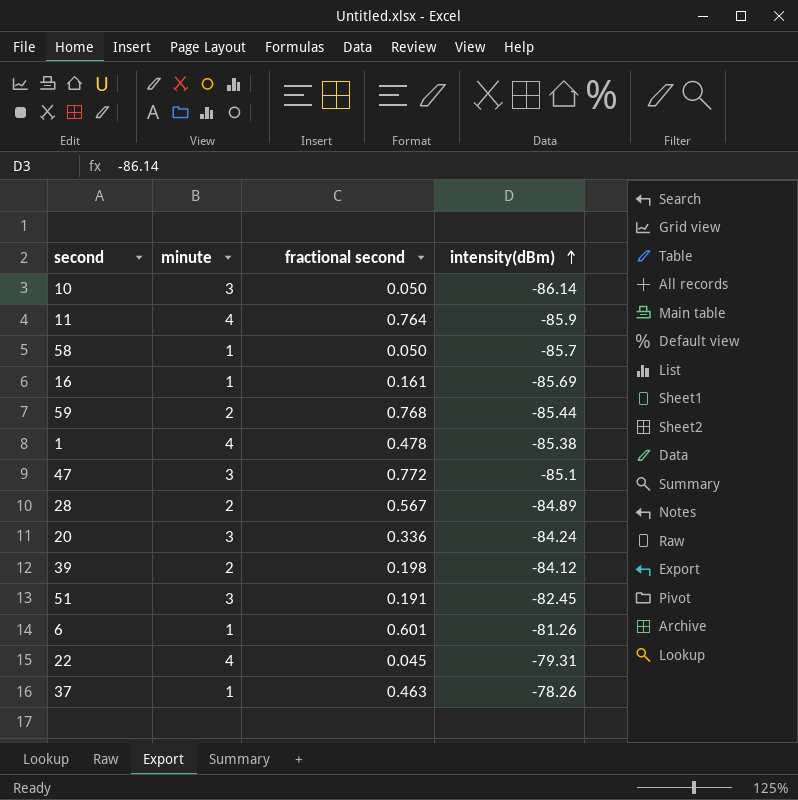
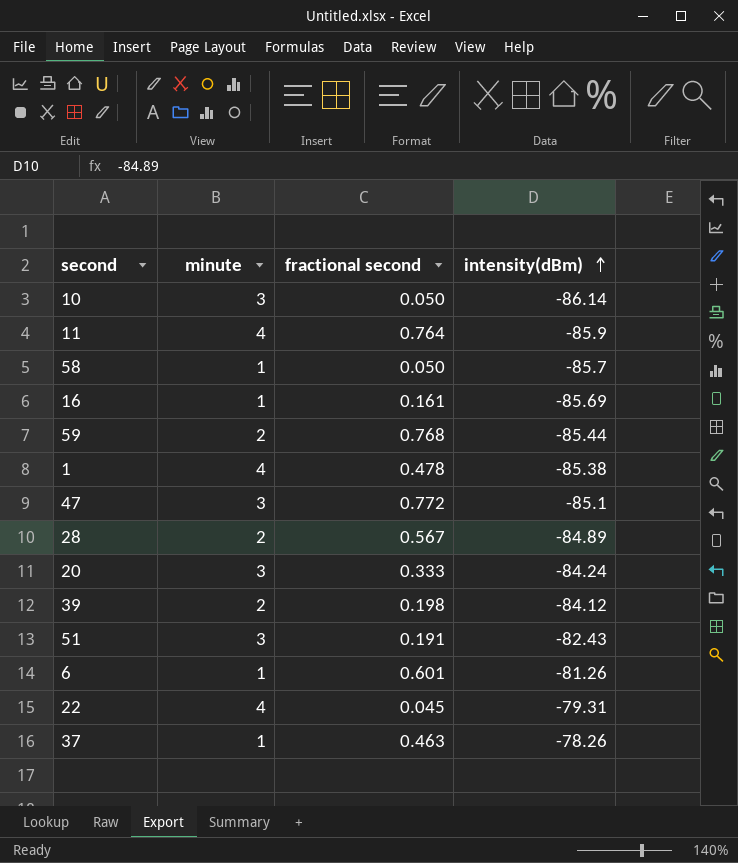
20 | fractional second: 0.336 -> 0.333
51 | intensity(dBm): -82.45 -> -82.43

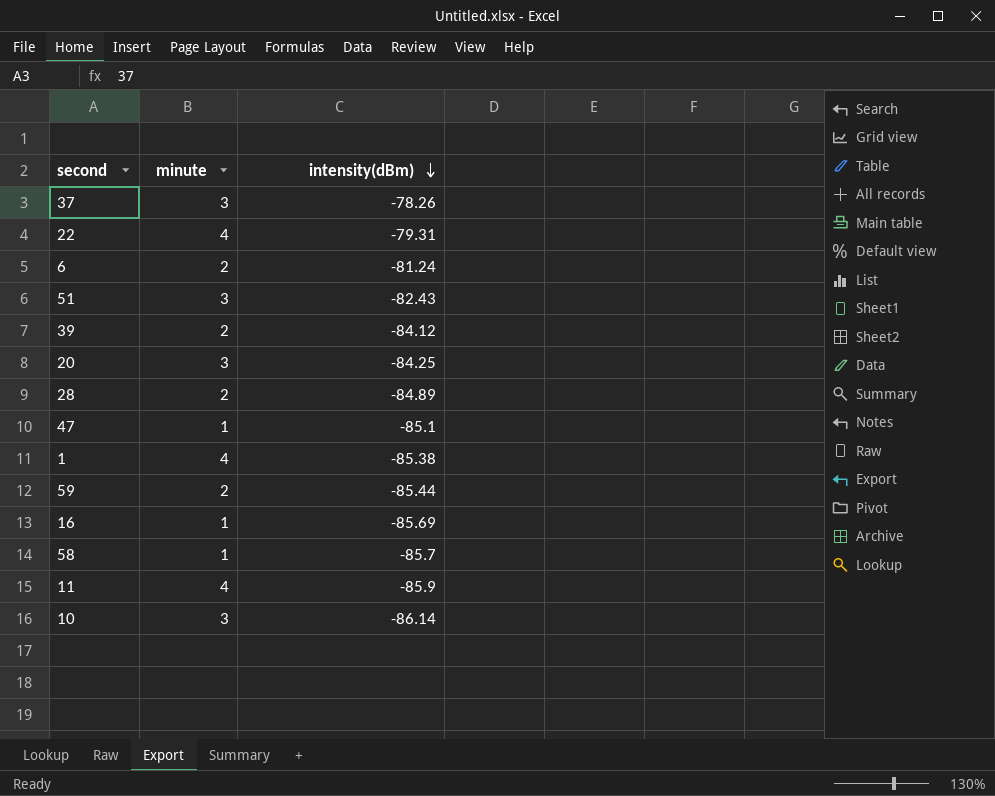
row order: intensity(dBm) ascending -> intensity(dBm) descending
column fractional second | position: 3 -> none
37 | minute: 1 -> 3
6 | minute: 1 -> 2
6 | intensity(dBm): -81.26 -> -81.24
20 | intensity(dBm): -84.24 -> -84.25
47 | minute: 3 -> 1

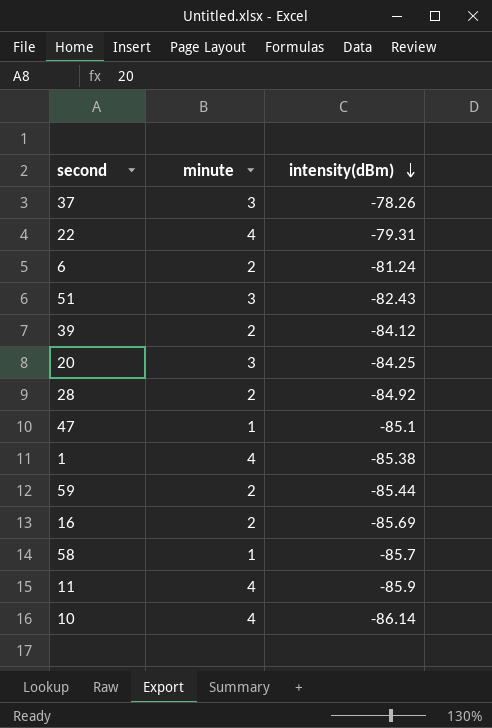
28 | intensity(dBm): -84.89 -> -84.92
16 | minute: 1 -> 2
10 | minute: 3 -> 4

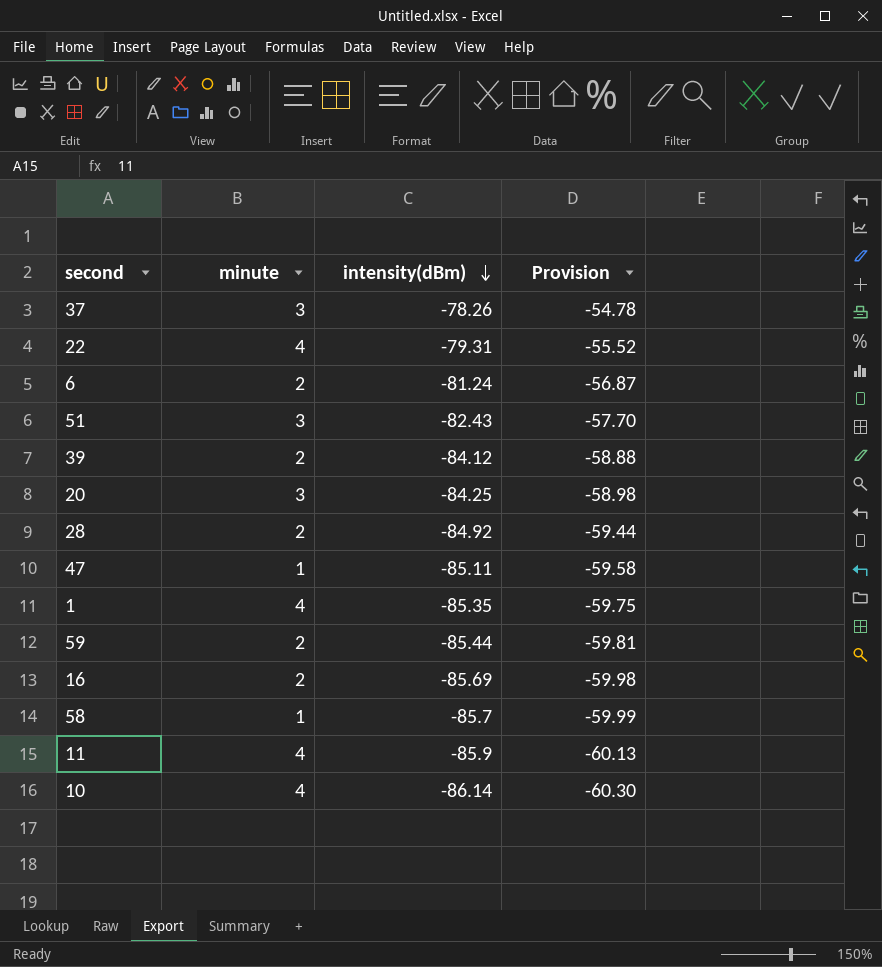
column Provision | formula: none -> [intensity(dBm)] * 0.7
47 | intensity(dBm): -85.1 -> -85.11
1 | intensity(dBm): -85.38 -> -85.35

